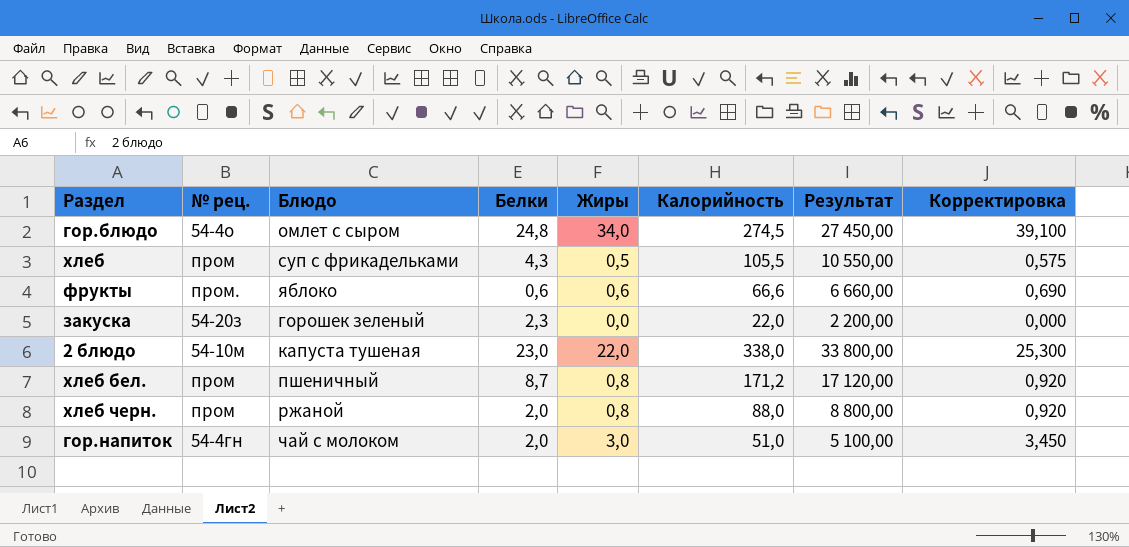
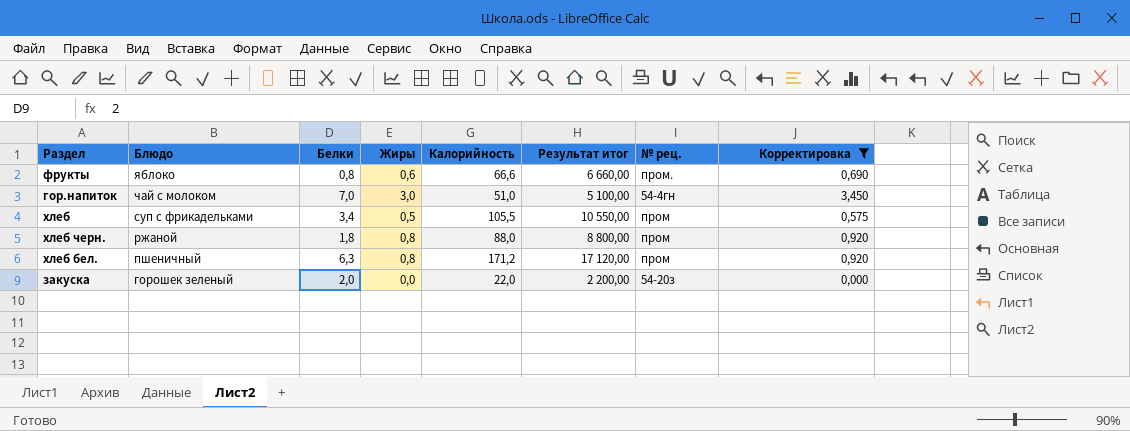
filter: none -> Корректировка <= 3,450
row order: none -> Блюдо descending
column name: Результат -> Результат итог
column № рец. | position: 2 -> 7
фрукты | Белки: 0,6 -> 0,8
гор.напиток | Белки: 2,0 -> 7,0
хлеб | Белки: 4,3 -> 3,4
хлеб черн. | Белки: 2,0 -> 1,8
хлеб бел. | Белки: 8,7 -> 6,3
закуска | Белки: 2,3 -> 2,0

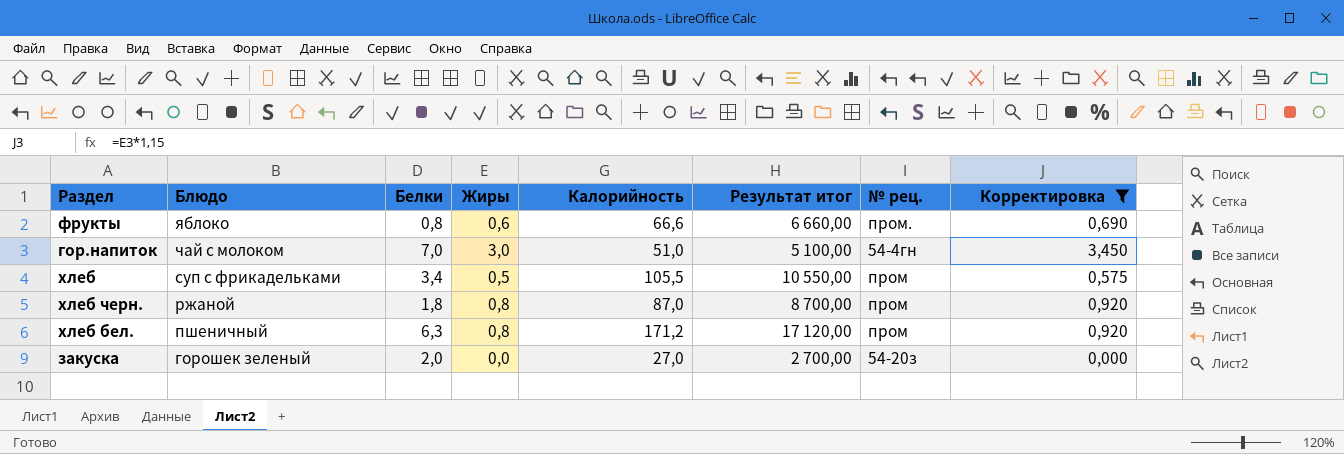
хлеб черн. | Калорийность: 88,0 -> 87,0
хлеб черн. | Результат итог: 8 800,00 -> 8 700,00
закуска | Калорийность: 22,0 -> 27,0
закуска | Результат итог: 2 200,00 -> 2 700,00

